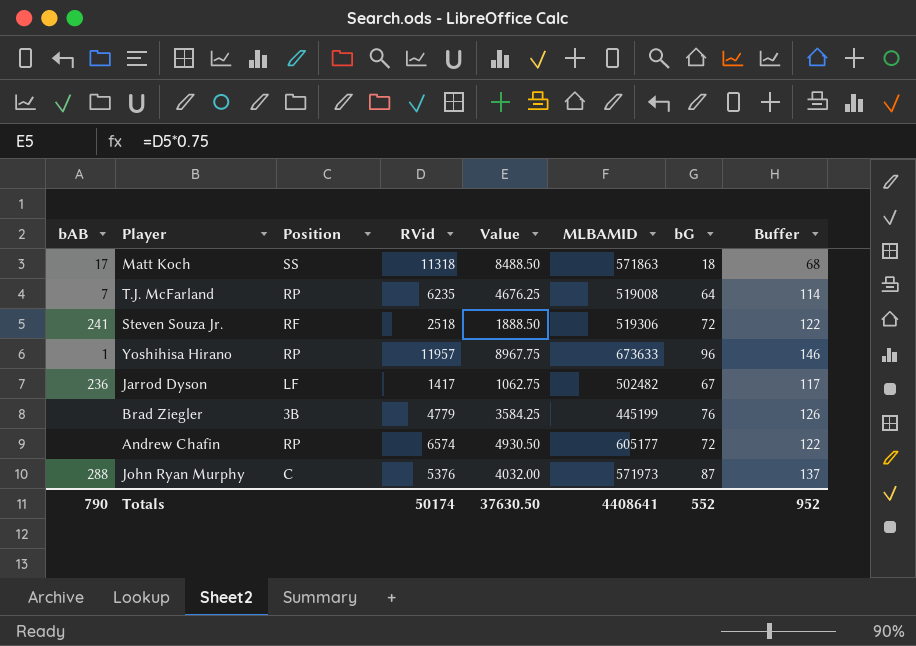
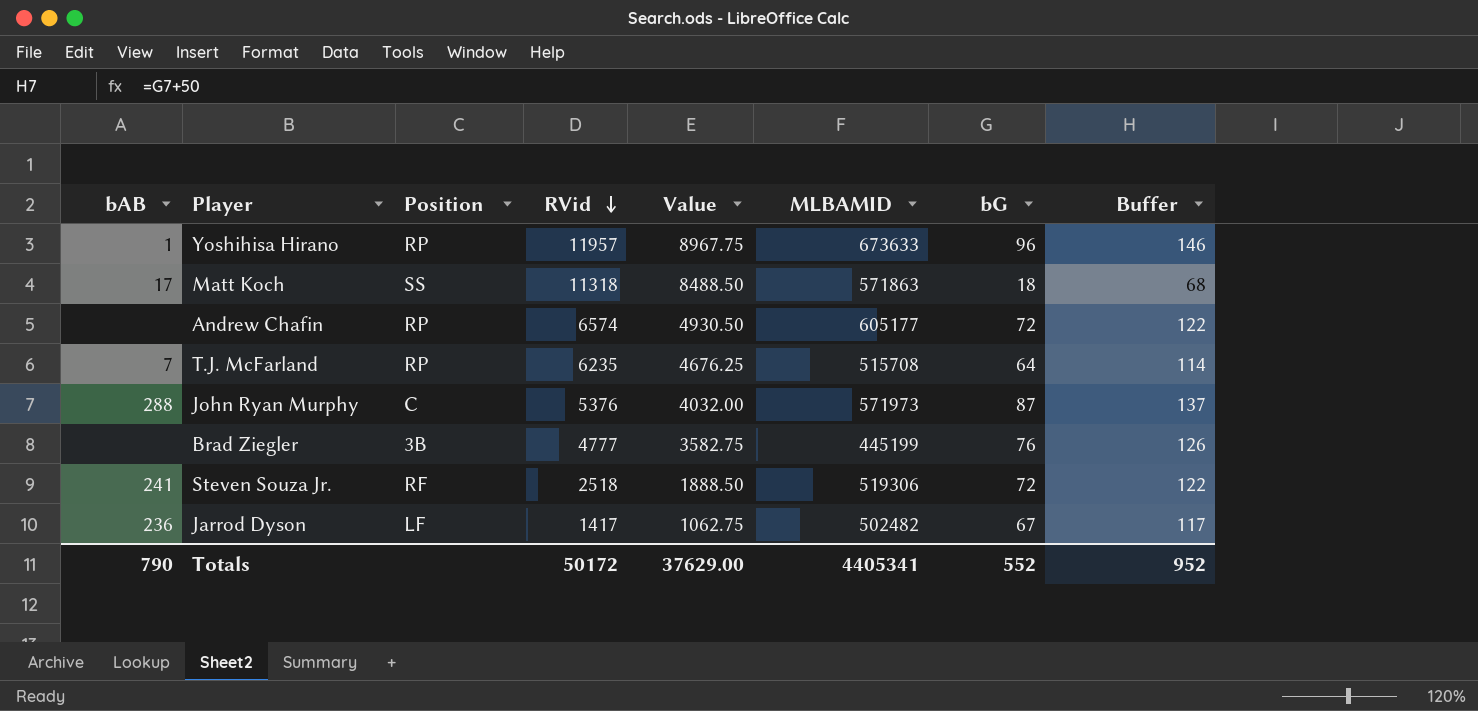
row order: none -> RVid descending
T.J. McFarland | MLBAMID: 519008 -> 515708
Brad Ziegler | RVid: 4779 -> 4777
Brad Ziegler | Value: 3584.25 -> 3582.75
Totals | RVid: 50174 -> 50172
Totals | Value: 37630.50 -> 37629.00
Totals | MLBAMID: 4408641 -> 4405341

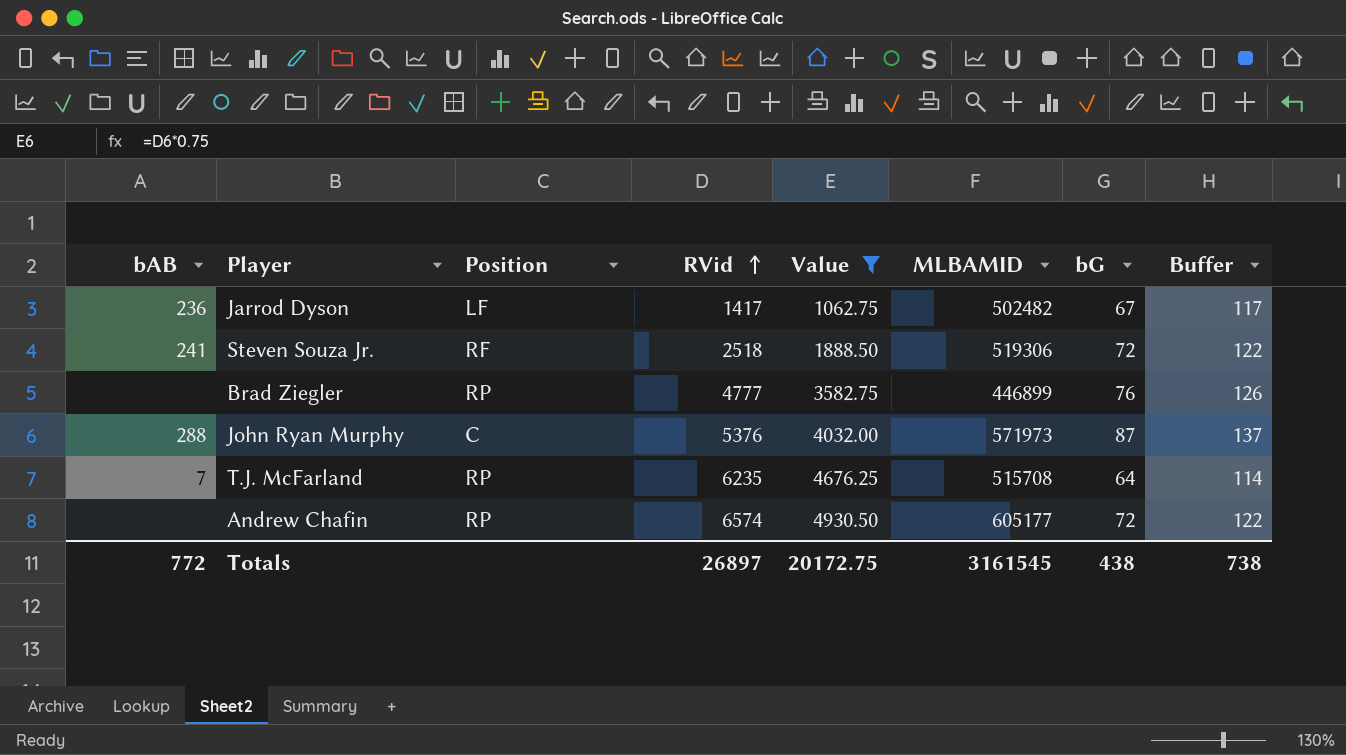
filter: none -> Value <= 4930.50
row order: RVid descending -> RVid ascending
Brad Ziegler | Position: 3B -> RP
Brad Ziegler | MLBAMID: 445199 -> 446899
Totals | bAB: 790 -> 772
Totals | RVid: 50172 -> 26897
Totals | Value: 37629.00 -> 20172.75
Totals | MLBAMID: 4405341 -> 3161545
Totals | bG: 552 -> 438
Totals | Buffer: 952 -> 738

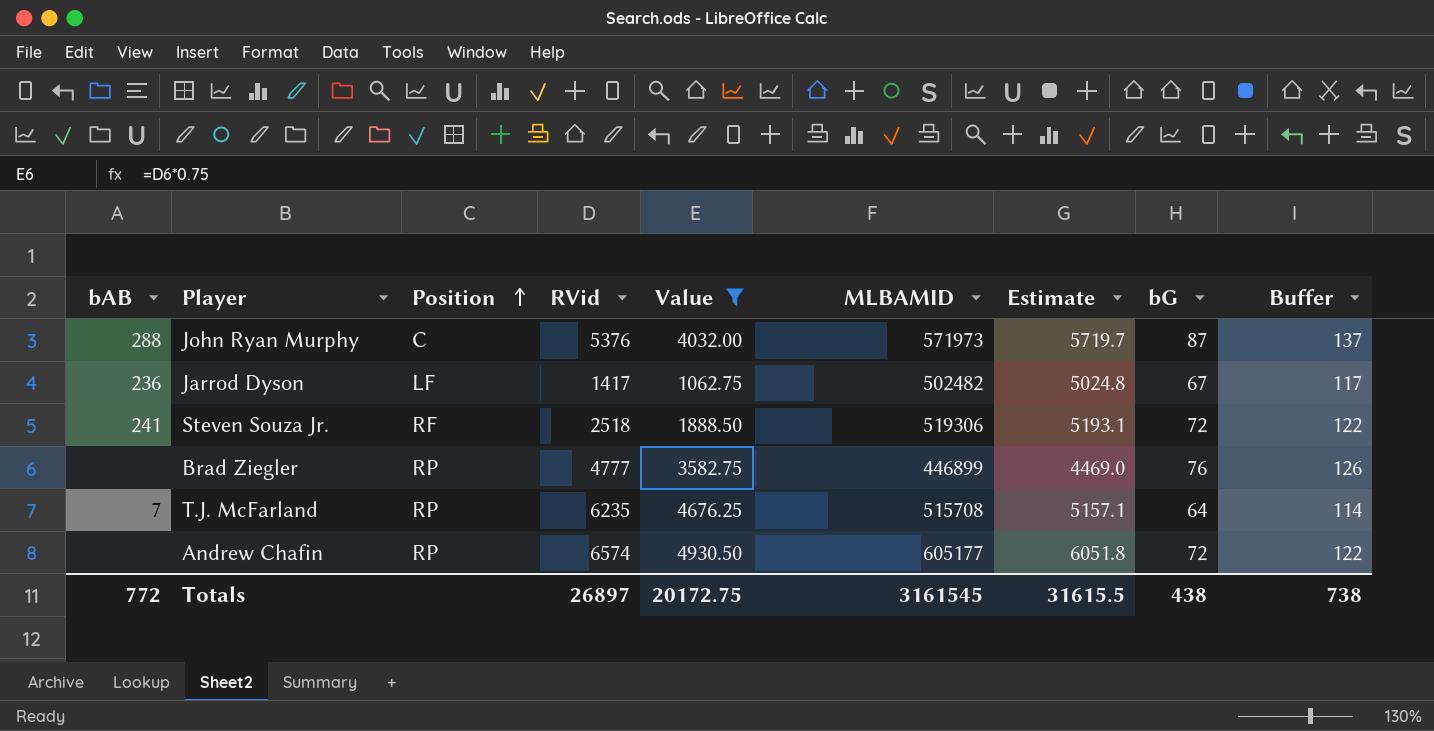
row order: RVid ascending -> Position ascending
column Estimate | formula: none -> [MLBAMID] * 0.01

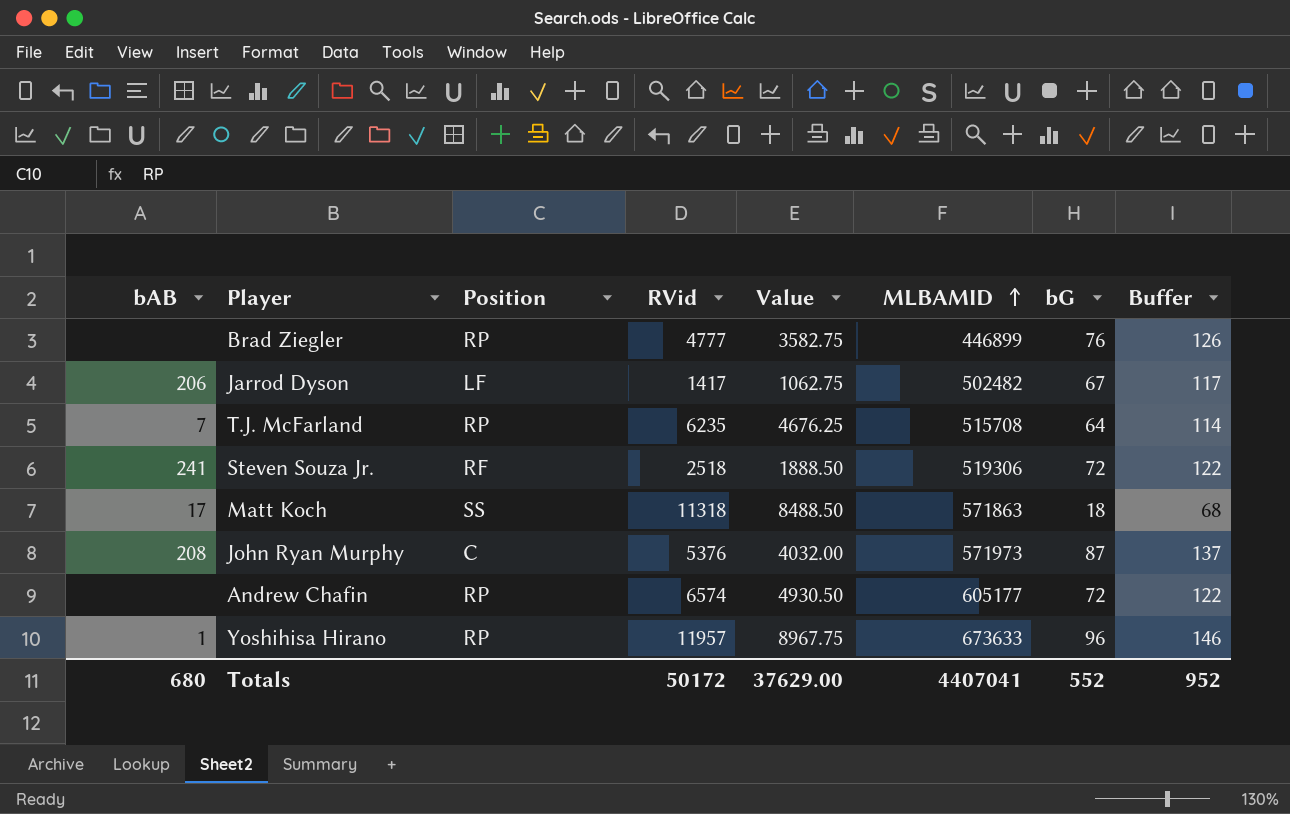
filter: Value <= 4930.50 -> none
row order: Position ascending -> MLBAMID ascending
column Estimate | formula: [MLBAMID] * 0.01 -> none
Jarrod Dyson | bAB: 236 -> 206
John Ryan Murphy | bAB: 288 -> 208
Totals | bAB: 772 -> 680
Totals | RVid: 26897 -> 50172
Totals | Value: 20172.75 -> 37629.00
Totals | MLBAMID: 3161545 -> 4407041
Totals | bG: 438 -> 552
Totals | Buffer: 738 -> 952

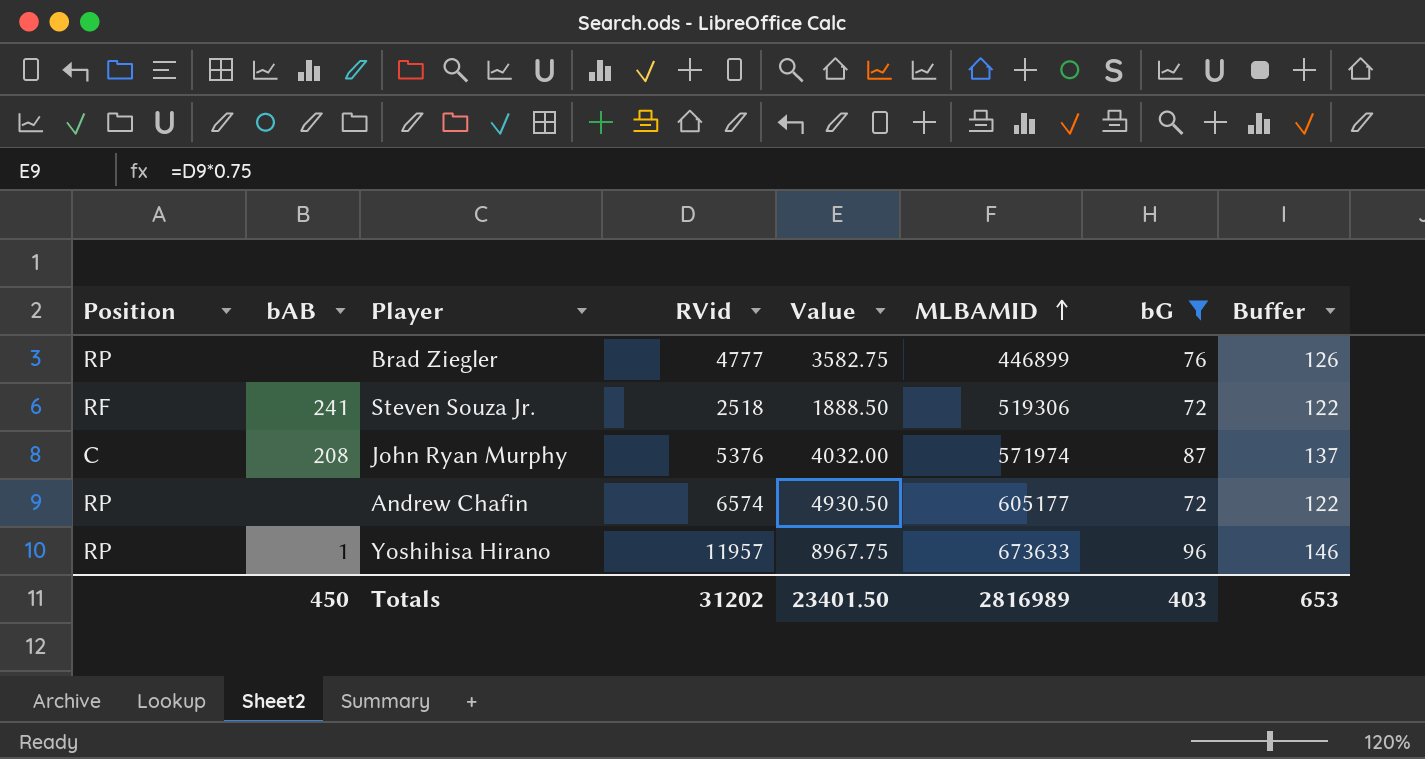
filter: none -> bG >= 72
column Position | position: 3 -> 1
John Ryan Murphy | MLBAMID: 571973 -> 571974
Totals | bAB: 680 -> 450
Totals | RVid: 50172 -> 31202
Totals | Value: 37629.00 -> 23401.50
Totals | MLBAMID: 4407041 -> 2816989
Totals | bG: 552 -> 403
Totals | Buffer: 952 -> 653

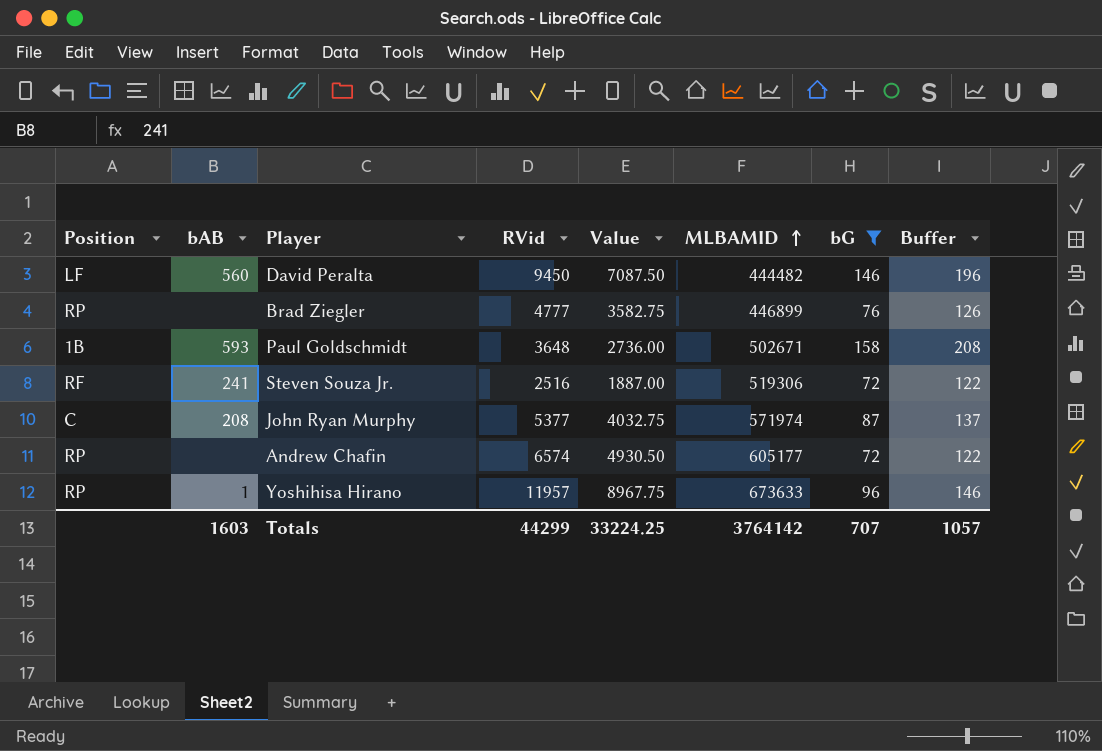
row David Peralta: none -> LF | 560 | 9450 | 7087.50 | 444482 | 146 | 196
row Paul Goldschmidt: none -> 1B | 593 | 3648 | 2736.00 | 502671 | 158 | 208
Steven Souza Jr. | RVid: 2518 -> 2516
Steven Souza Jr. | Value: 1888.50 -> 1887.00
John Ryan Murphy | RVid: 5376 -> 5377
John Ryan Murphy | Value: 4032.00 -> 4032.75
Totals | bAB: 450 -> 1603
Totals | RVid: 31202 -> 44299
Totals | Value: 23401.50 -> 33224.25
Totals | MLBAMID: 2816989 -> 3764142
Totals | bG: 403 -> 707
Totals | Buffer: 653 -> 1057

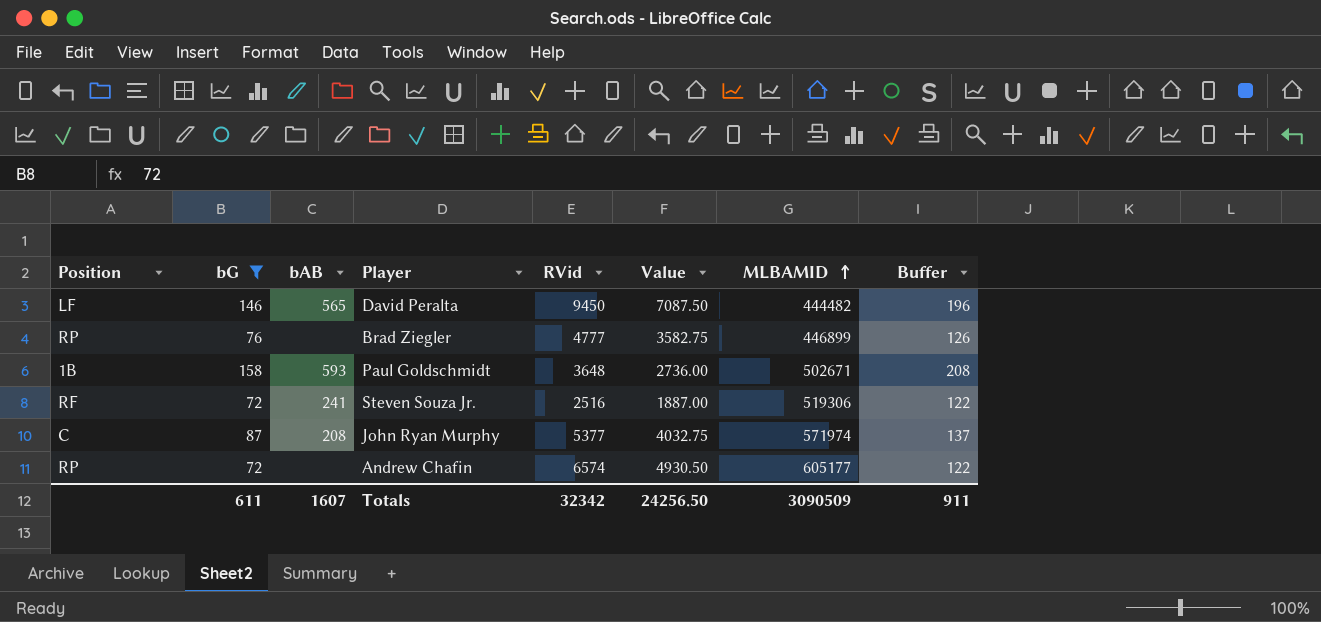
column bG | position: 7 -> 2
row Yoshihisa Hirano: RP | 1 | 11957 | 8967.75 | 673633 | 96 | 146 -> none
David Peralta | bAB: 560 -> 565
Totals | bG: 707 -> 611
Totals | bAB: 1603 -> 1607
Totals | RVid: 44299 -> 32342
Totals | Value: 33224.25 -> 24256.50
Totals | MLBAMID: 3764142 -> 3090509
Totals | Buffer: 1057 -> 911

